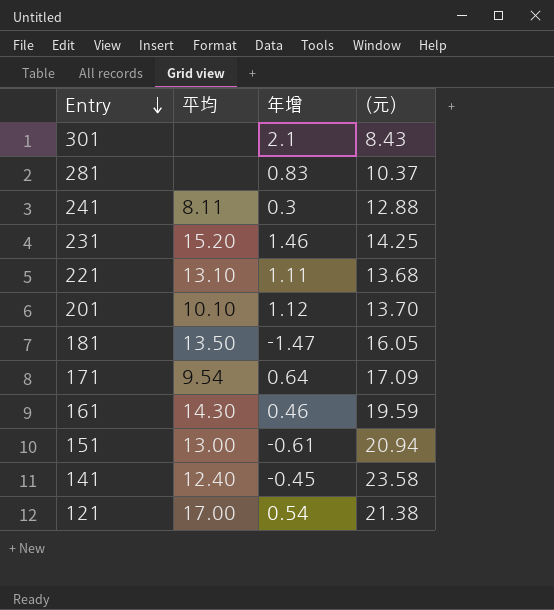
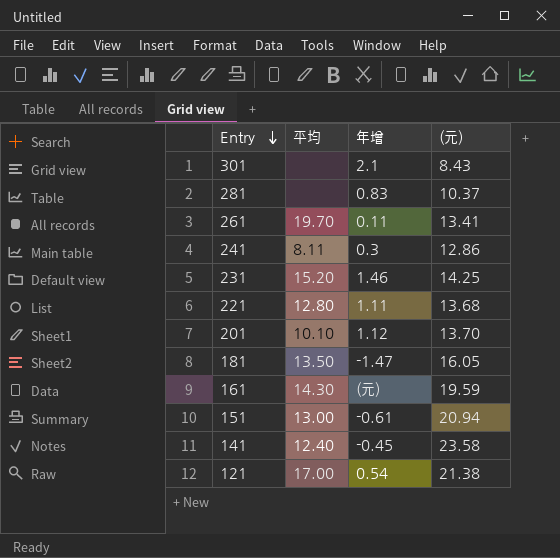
row 171: 9.54 | 0.64 | 17.09 -> none
row 261: none -> 19.70 | 0.11 | 13.41
241 | (元): 12.88 -> 12.86
221 | 平均: 13.10 -> 12.80
161 | 年增: 0.46 -> (元)

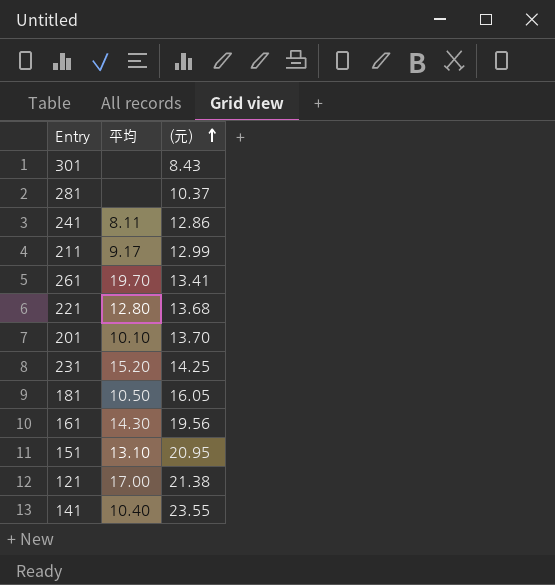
row order: Entry descending -> (元) ascending
column 年增 | position: 3 -> none
row 211: none -> 9.17 | 12.99
181 | 平均: 13.50 -> 10.50
161 | (元): 19.59 -> 19.56
151 | 平均: 13.00 -> 13.10
151 | (元): 20.94 -> 20.95
141 | 平均: 12.40 -> 10.40
141 | (元): 23.58 -> 23.55

